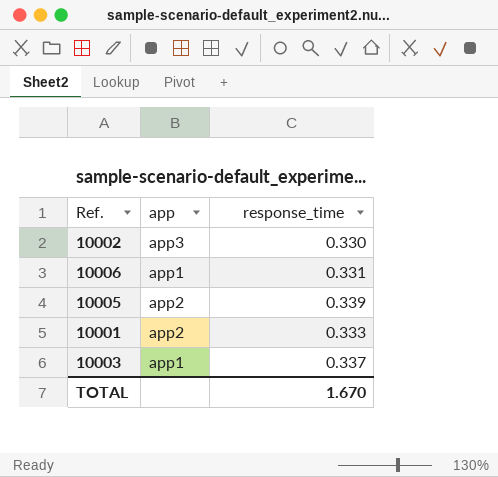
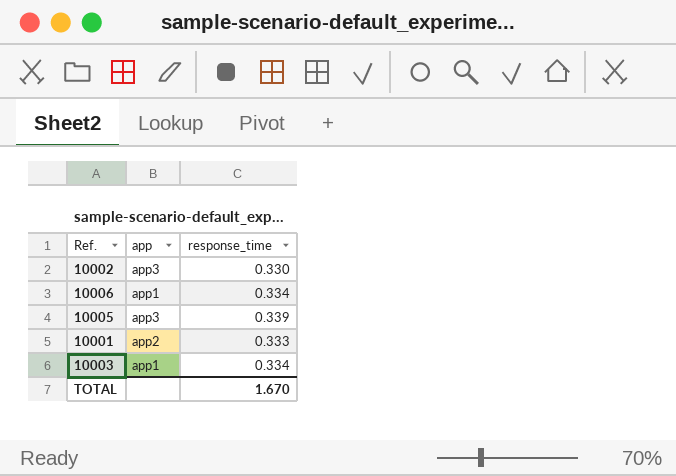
10006 | response_time: 0.331 -> 0.334
10005 | app: app2 -> app3
10003 | response_time: 0.337 -> 0.334

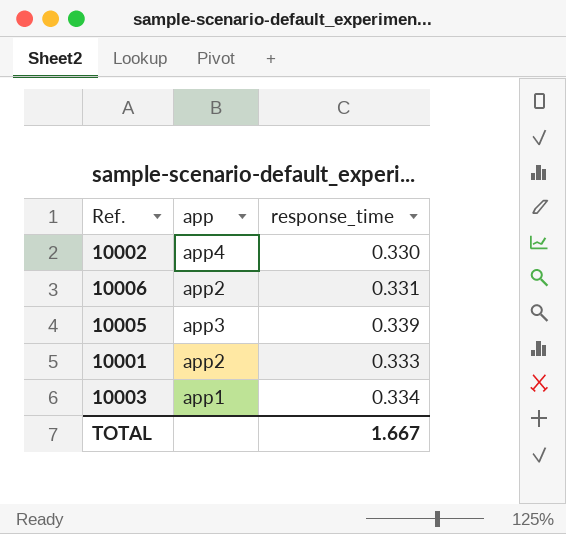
10002 | app: app3 -> app4
10006 | app: app1 -> app2
10006 | response_time: 0.334 -> 0.331
TOTAL | response_time: 1.670 -> 1.667

